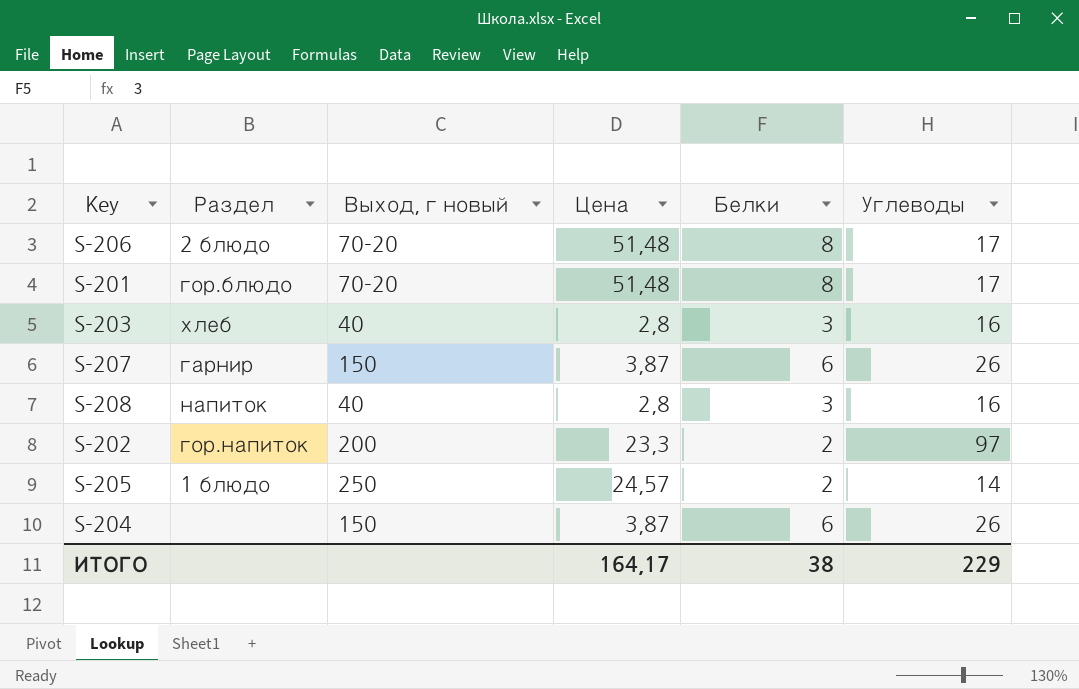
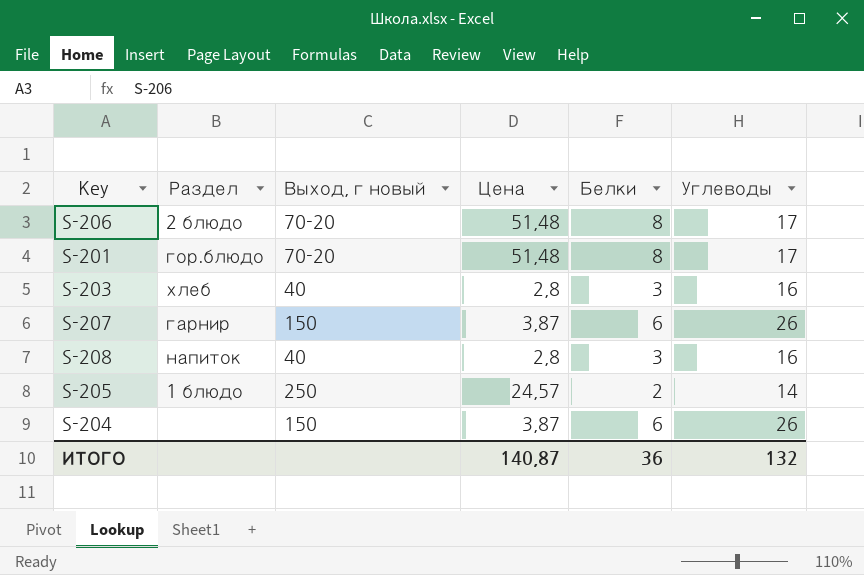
row S-202: гор.напиток | 200 | 23,3 | 2 | 97 -> none
ИТОГО | Цена: 164,17 -> 140,87
ИТОГО | Белки: 38 -> 36
ИТОГО | Углеводы: 229 -> 132

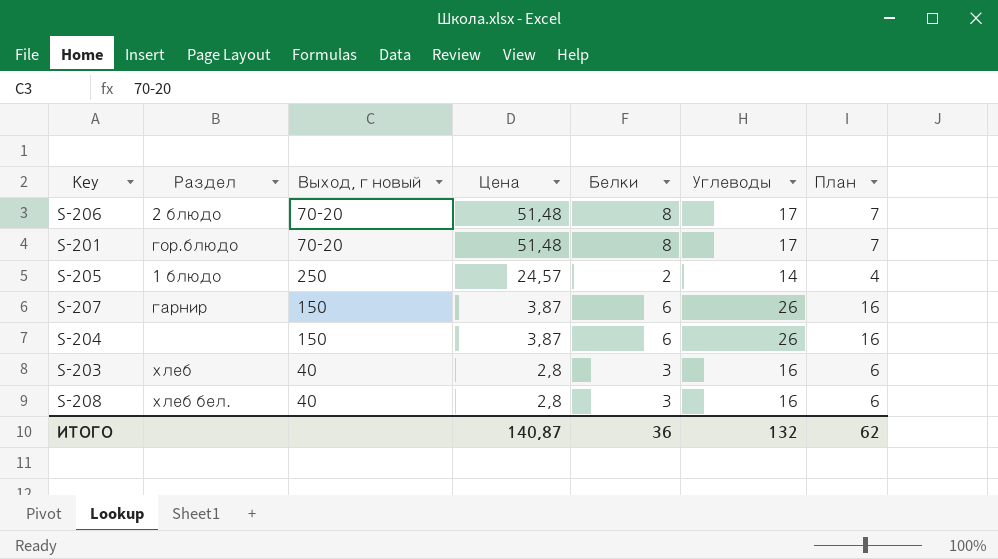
row order: none -> Цена descending
column План | formula: none -> [Углеводы] - 10
S-208 | Раздел: напиток -> хлеб бел.

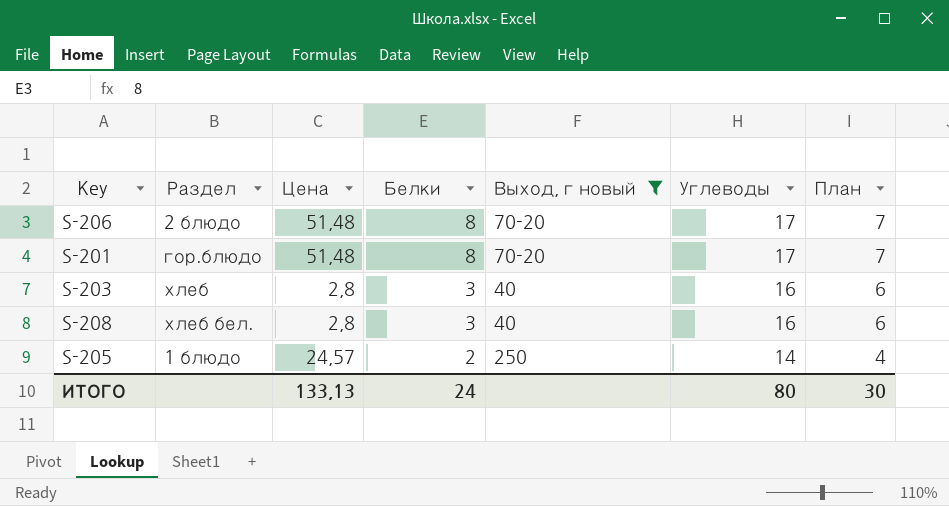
filter: none -> Выход, г новый != 150
row order: Цена descending -> Белки descending
column Выход, г новый | position: 3 -> 5
ИТОГО | Цена: 140,87 -> 133,13
ИТОГО | Белки: 36 -> 24
ИТОГО | Углеводы: 132 -> 80
ИТОГО | План: 62 -> 30

